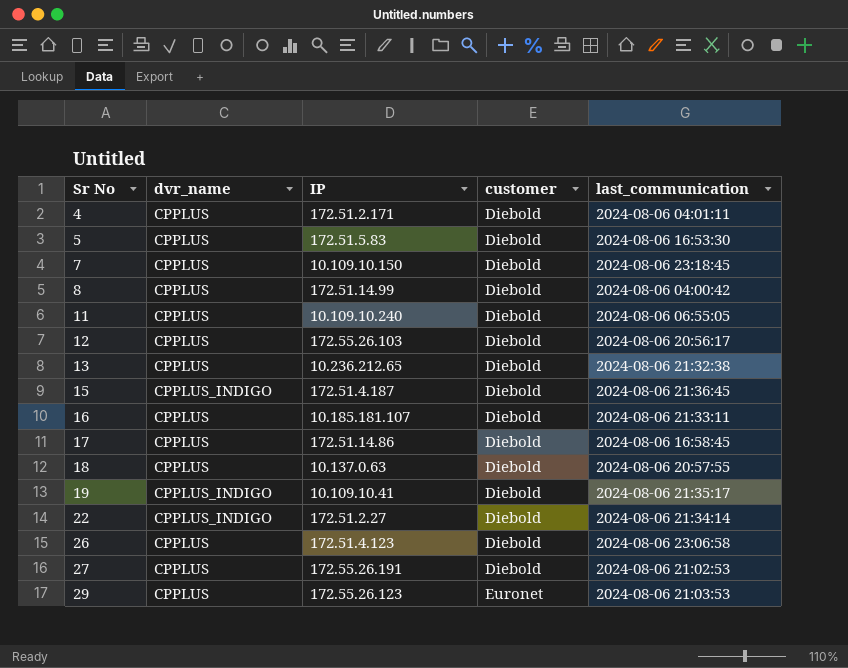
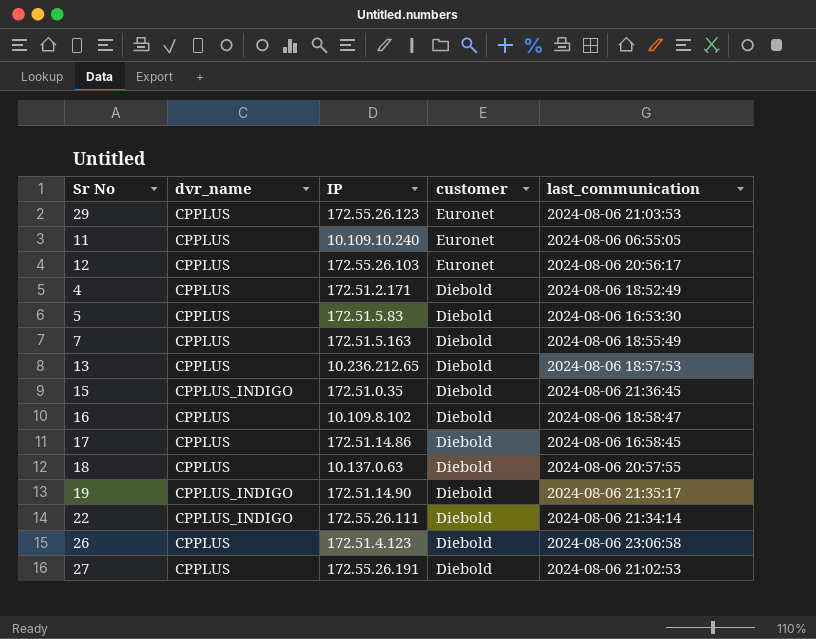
row order: Sr No ascending -> customer descending
row 8: CPPLUS | 172.51.14.99 | Diebold | 2024-08-06 04:00:42 -> none
11 | customer: Diebold -> Euronet
12 | customer: Diebold -> Euronet
4 | last_communication: 2024-08-06 04:01:11 -> 2024-08-06 18:52:49
7 | IP: 10.109.10.150 -> 172.51.5.163
7 | last_communication: 2024-08-06 23:18:45 -> 2024-08-06 18:55:49
13 | last_communication: 2024-08-06 21:32:38 -> 2024-08-06 18:57:53
15 | IP: 172.51.4.187 -> 172.51.0.35
16 | IP: 10.185.181.107 -> 10.109.8.102
16 | last_communication: 2024-08-06 21:33:11 -> 2024-08-06 18:58:47
19 | IP: 10.109.10.41 -> 172.51.14.90
22 | IP: 172.51.2.27 -> 172.55.26.111

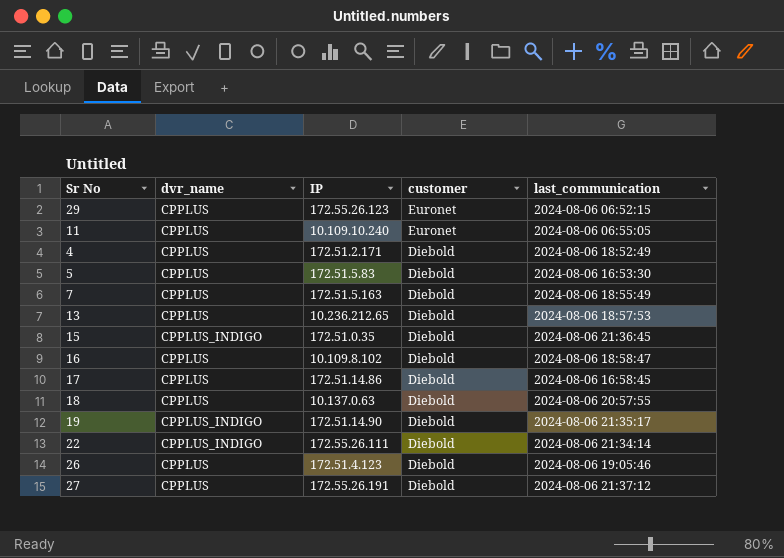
row 12: CPPLUS | 172.55.26.103 | Euronet | 2024-08-06 20:56:17 -> none
29 | last_communication: 2024-08-06 21:03:53 -> 2024-08-06 06:52:15
26 | last_communication: 2024-08-06 23:06:58 -> 2024-08-06 19:05:46
27 | last_communication: 2024-08-06 21:02:53 -> 2024-08-06 21:37:12

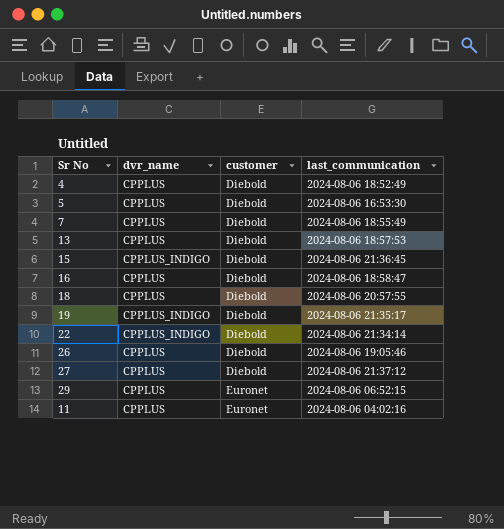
row order: customer descending -> customer ascending
column IP | position: 3 -> none
row 17: CPPLUS | 172.51.14.86 | Diebold | 2024-08-06 16:58:45 -> none
11 | last_communication: 2024-08-06 06:55:05 -> 2024-08-06 04:02:16

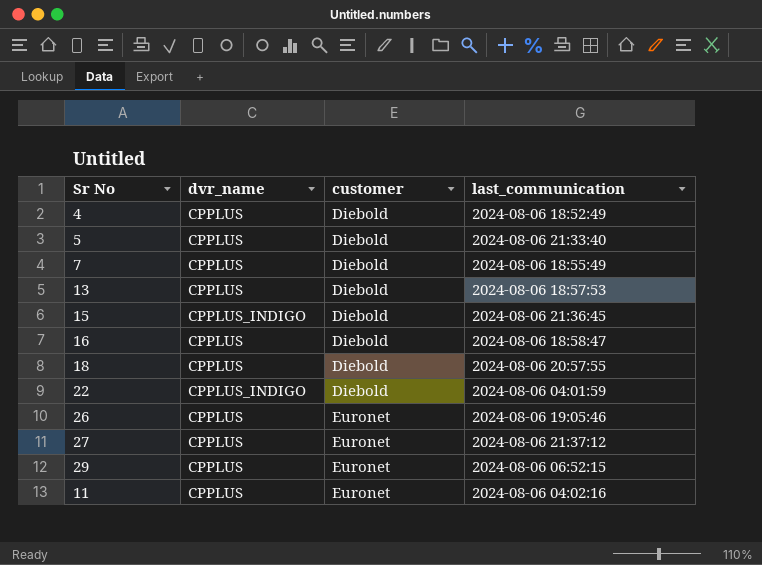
row 19: CPPLUS_INDIGO | Diebold | 2024-08-06 21:35:17 -> none
5 | last_communication: 2024-08-06 16:53:30 -> 2024-08-06 21:33:40
22 | last_communication: 2024-08-06 21:34:14 -> 2024-08-06 04:01:59
26 | customer: Diebold -> Euronet
27 | customer: Diebold -> Euronet

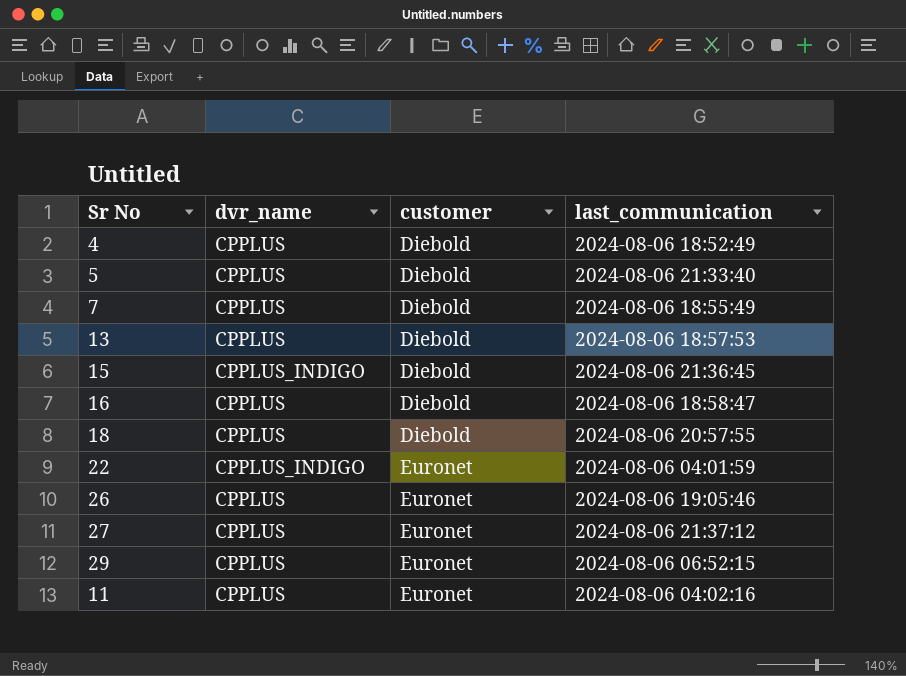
22 | customer: Diebold -> Euronet

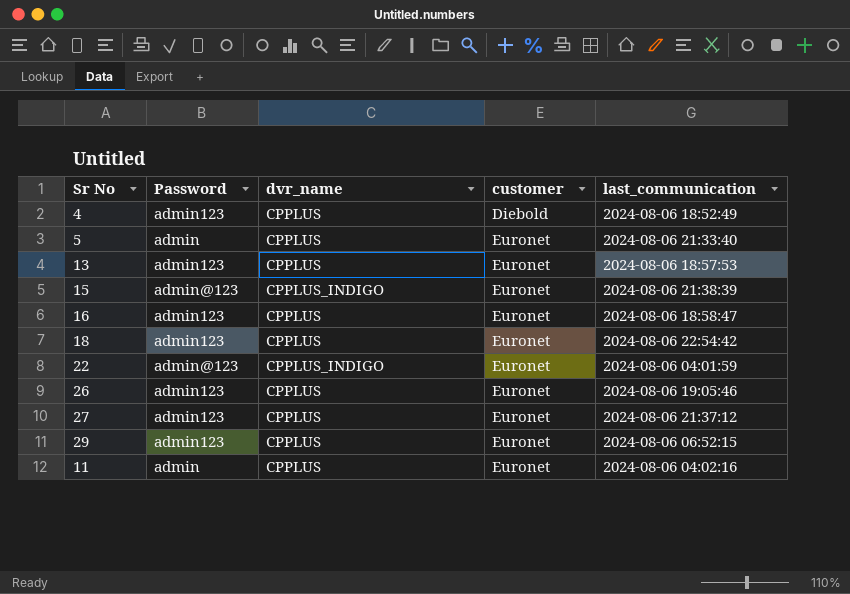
column Password | position: none -> 2
row 7: CPPLUS | Diebold | 2024-08-06 18:55:49 -> none
5 | customer: Diebold -> Euronet
13 | customer: Diebold -> Euronet
15 | customer: Diebold -> Euronet
15 | last_communication: 2024-08-06 21:36:45 -> 2024-08-06 21:38:39
16 | customer: Diebold -> Euronet
18 | customer: Diebold -> Euronet
18 | last_communication: 2024-08-06 20:57:55 -> 2024-08-06 22:54:42

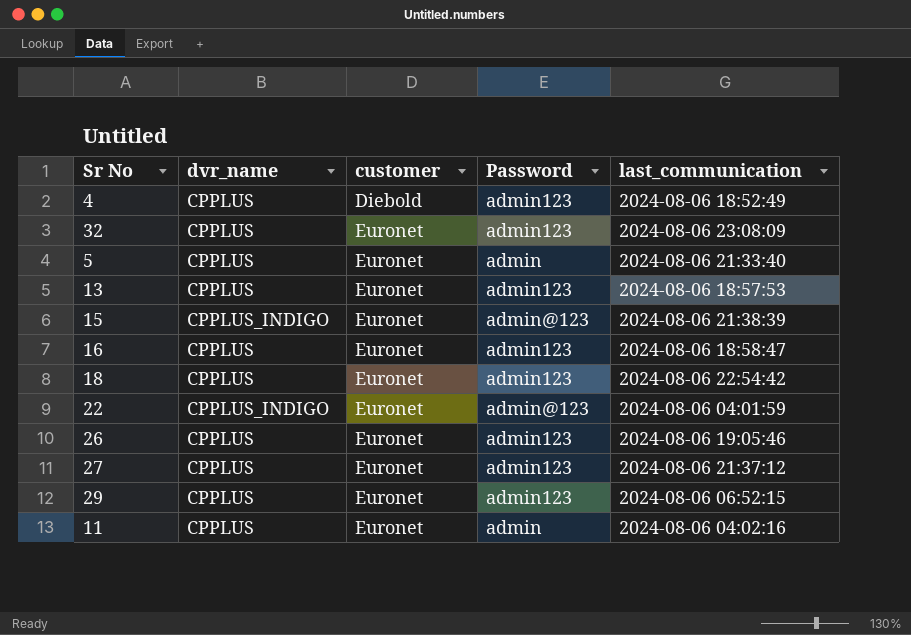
column Password | position: 2 -> 4
row 32: none -> CPPLUS | Euronet | admin123 | 2024-08-06 23:08:09

